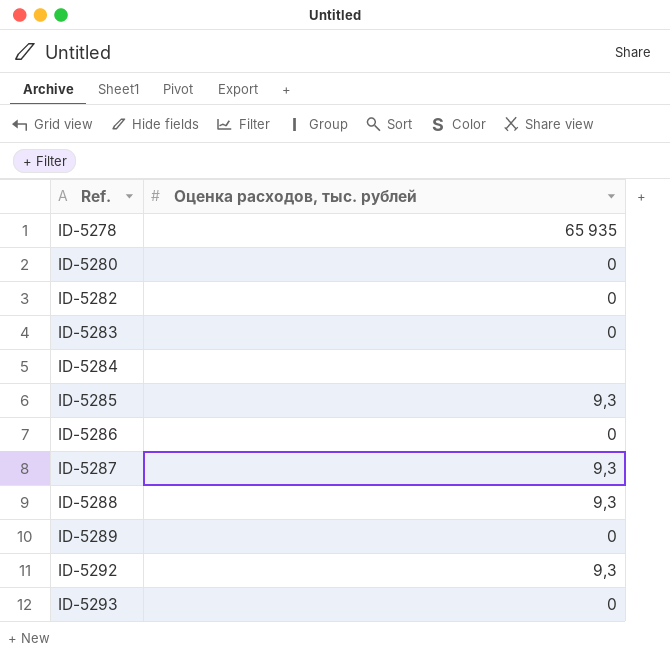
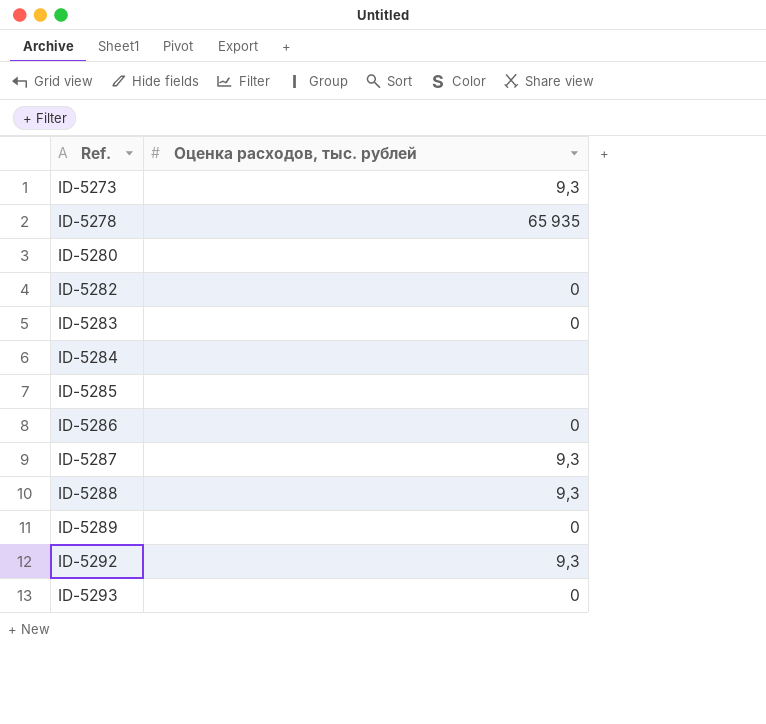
row ID-5273: none -> 9,3
ID-5280 | Оценка расходов, тыс. рублей: 0 -> none
ID-5285 | Оценка расходов, тыс. рублей: 9,3 -> none

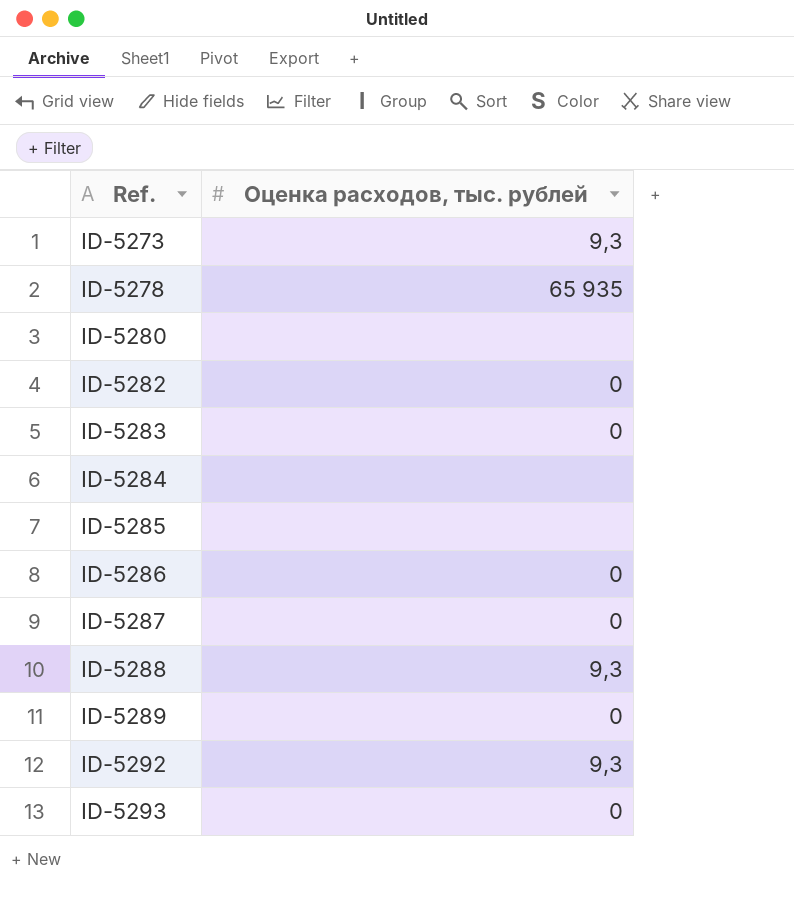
ID-5287 | Оценка расходов, тыс. рублей: 9,3 -> 0

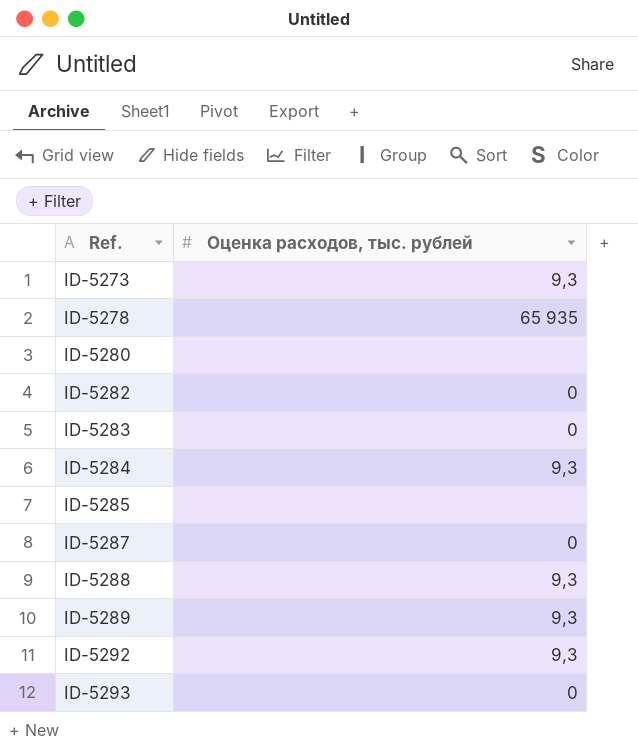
row ID-5286: 0 -> none
ID-5284 | Оценка расходов, тыс. рублей: none -> 9,3
ID-5289 | Оценка расходов, тыс. рублей: 0 -> 9,3

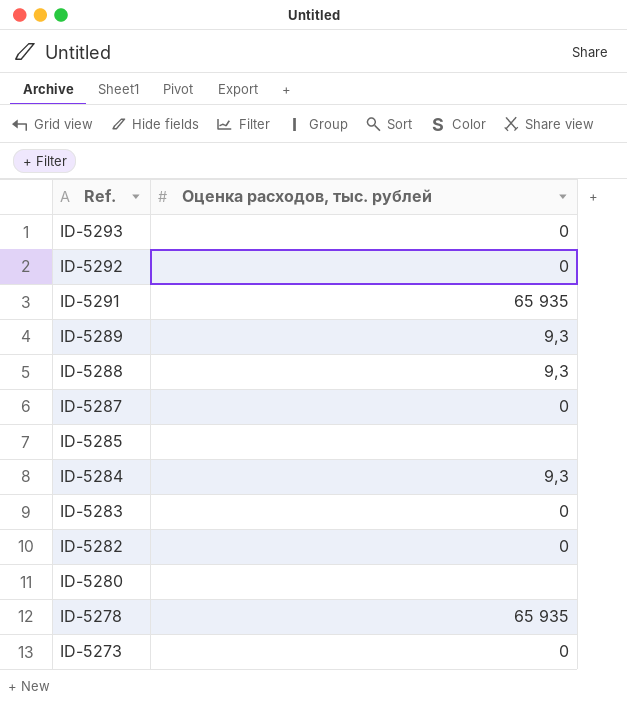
row order: Ref. ascending -> Ref. descending
ID-5292 | Оценка расходов, тыс. рублей: 9,3 -> 0
row ID-5291: none -> 65 935
ID-5273 | Оценка расходов, тыс. рублей: 9,3 -> 0

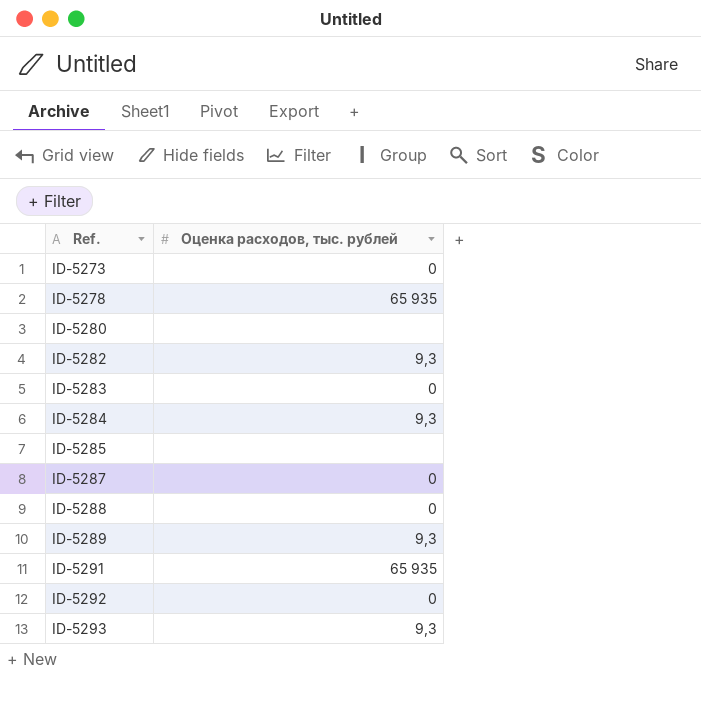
row order: Ref. descending -> Ref. ascending
ID-5282 | Оценка расходов, тыс. рублей: 0 -> 9,3
ID-5288 | Оценка расходов, тыс. рублей: 9,3 -> 0
ID-5293 | Оценка расходов, тыс. рублей: 0 -> 9,3

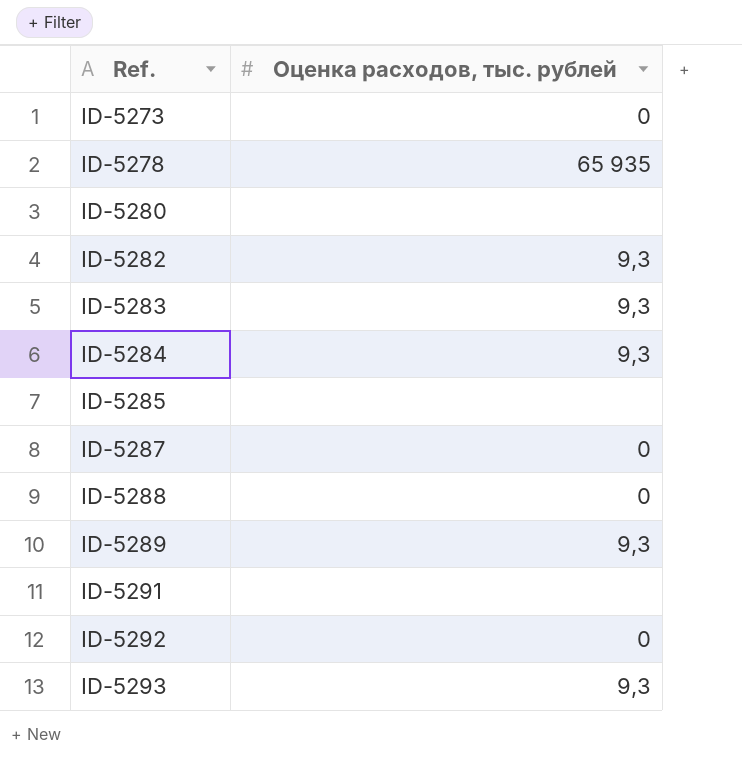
ID-5283 | Оценка расходов, тыс. рублей: 0 -> 9,3
ID-5291 | Оценка расходов, тыс. рублей: 65 935 -> none

